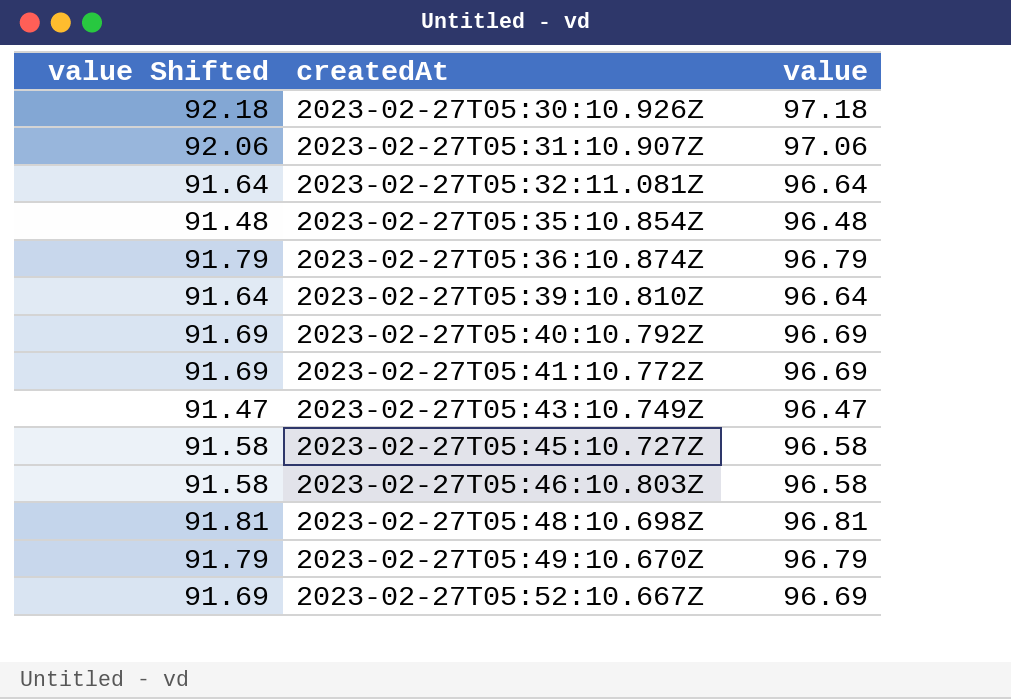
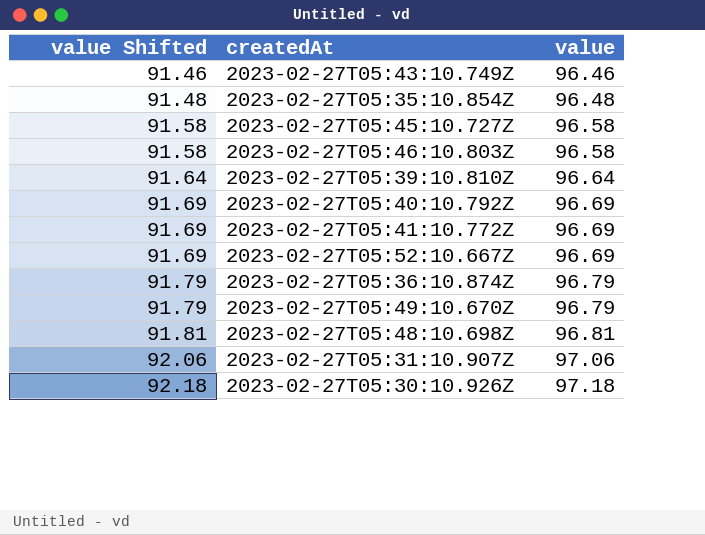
row order: createdAt ascending -> value Shifted ascending
row 2023-02-27T05:32:11.081Z: 91.64 | 96.64 -> none
2023-02-27T05:43:10.749Z | value Shifted: 91.47 -> 91.46
2023-02-27T05:43:10.749Z | value: 96.47 -> 96.46

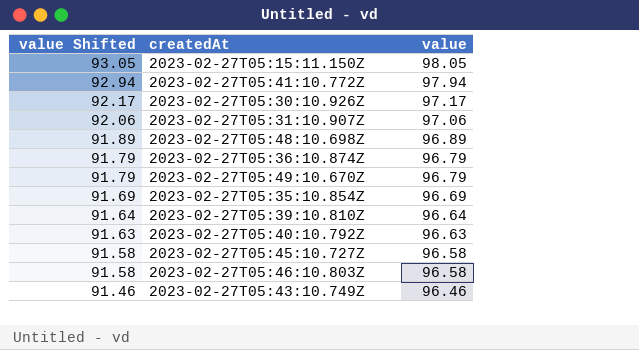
row order: value Shifted ascending -> value Shifted descending
row 2023-02-27T05:52:10.667Z: 91.69 | 96.69 -> none
row 2023-02-27T05:15:11.150Z: none -> 93.05 | 98.05
2023-02-27T05:41:10.772Z | value Shifted: 91.69 -> 92.94
2023-02-27T05:41:10.772Z | value: 96.69 -> 97.94
2023-02-27T05:30:10.926Z | value Shifted: 92.18 -> 92.17
2023-02-27T05:30:10.926Z | value: 97.18 -> 97.17
2023-02-27T05:48:10.698Z | value Shifted: 91.81 -> 91.89
2023-02-27T05:48:10.698Z | value: 96.81 -> 96.89
2023-02-27T05:35:10.854Z | value Shifted: 91.48 -> 91.69
2023-02-27T05:35:10.854Z | value: 96.48 -> 96.69
2023-02-27T05:40:10.792Z | value Shifted: 91.69 -> 91.63
2023-02-27T05:40:10.792Z | value: 96.69 -> 96.63

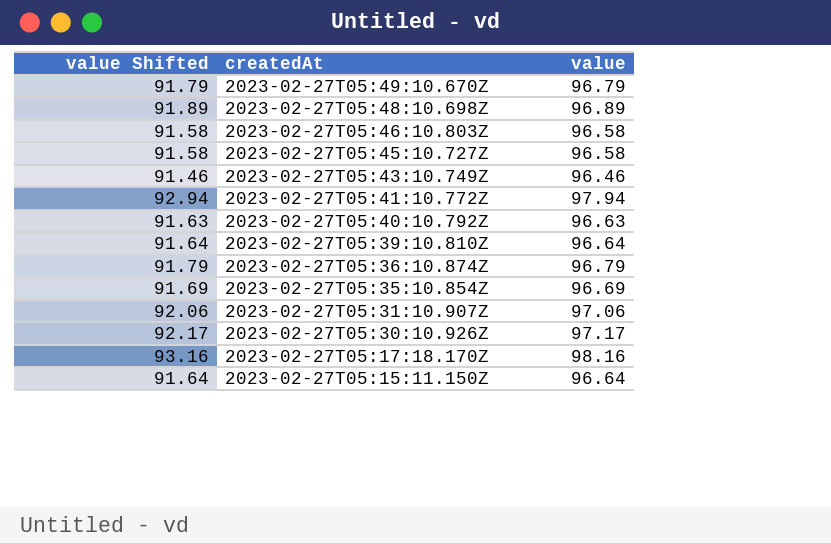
row order: value Shifted descending -> createdAt descending
row 2023-02-27T05:17:18.170Z: none -> 93.16 | 98.16
2023-02-27T05:15:11.150Z | value Shifted: 93.05 -> 91.64
2023-02-27T05:15:11.150Z | value: 98.05 -> 96.64

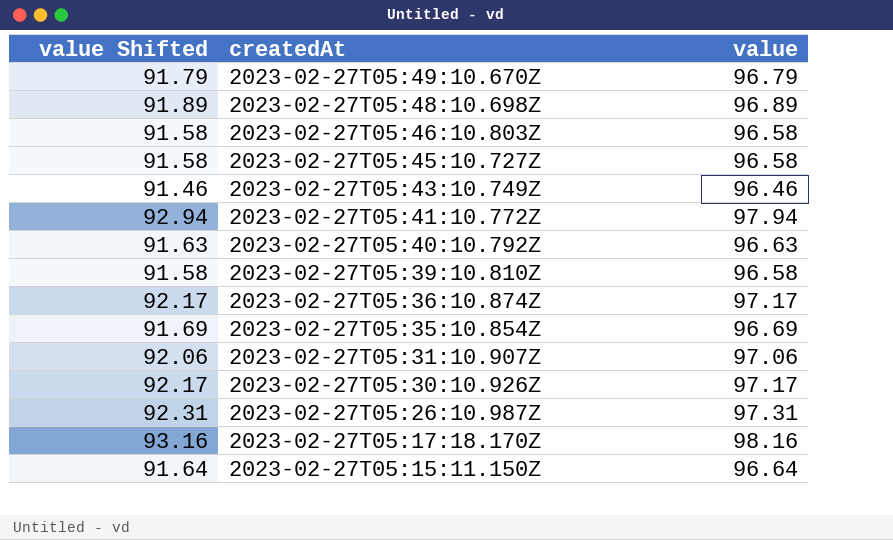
2023-02-27T05:39:10.810Z | value Shifted: 91.64 -> 91.58
2023-02-27T05:39:10.810Z | value: 96.64 -> 96.58
2023-02-27T05:36:10.874Z | value Shifted: 91.79 -> 92.17
2023-02-27T05:36:10.874Z | value: 96.79 -> 97.17
row 2023-02-27T05:26:10.987Z: none -> 92.31 | 97.31

